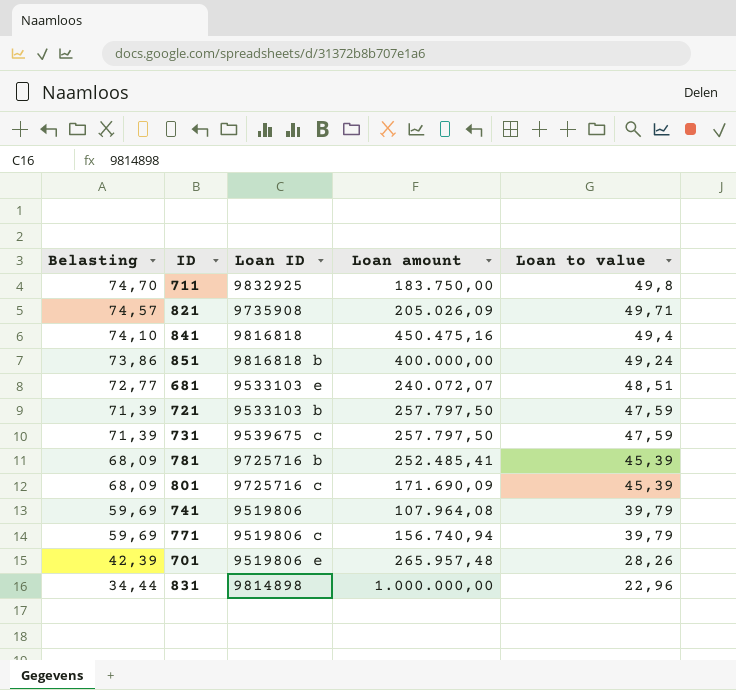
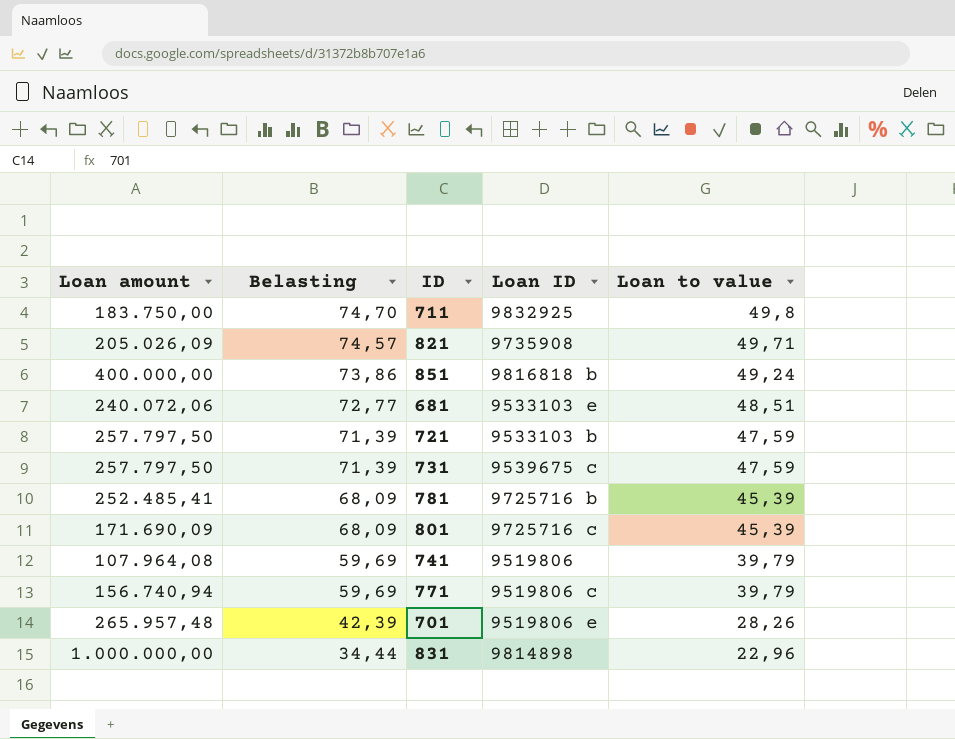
column Loan amount | position: 4 -> 1
row 841: 74,10 | 9816818 | 450.475,16 | 49,4 -> none
681 | Loan amount: 240.072,07 -> 240.072,06

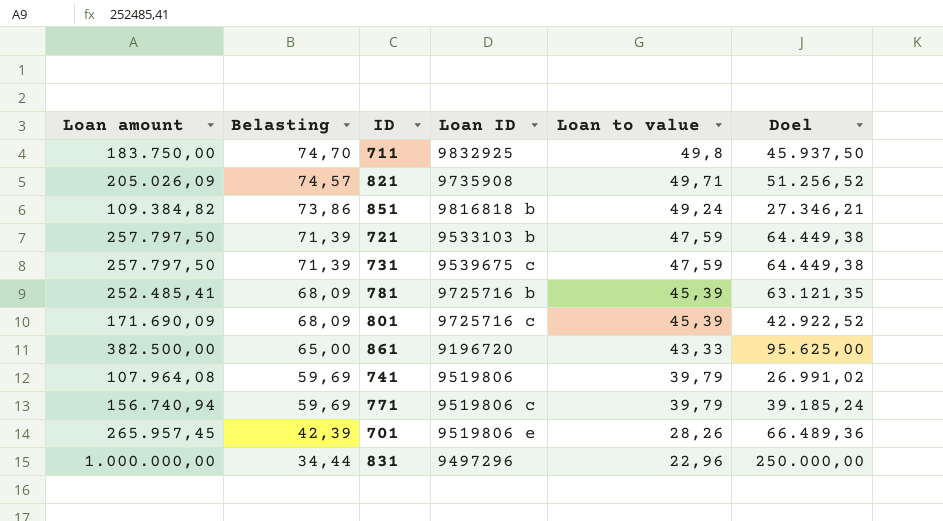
column Doel | formula: none -> [Loan amount] * 0,25
row 681: 240.072,06 | 72,77 | 9533103 e | 48,51 -> none
851 | Loan amount: 400.000,00 -> 109.384,82
row 861: none -> 382.500,00 | 65,00 | 9196720 | 43,33 | 95.625,00
701 | Loan amount: 265.957,48 -> 265.957,45
831 | Loan ID: 9814898 -> 9497296

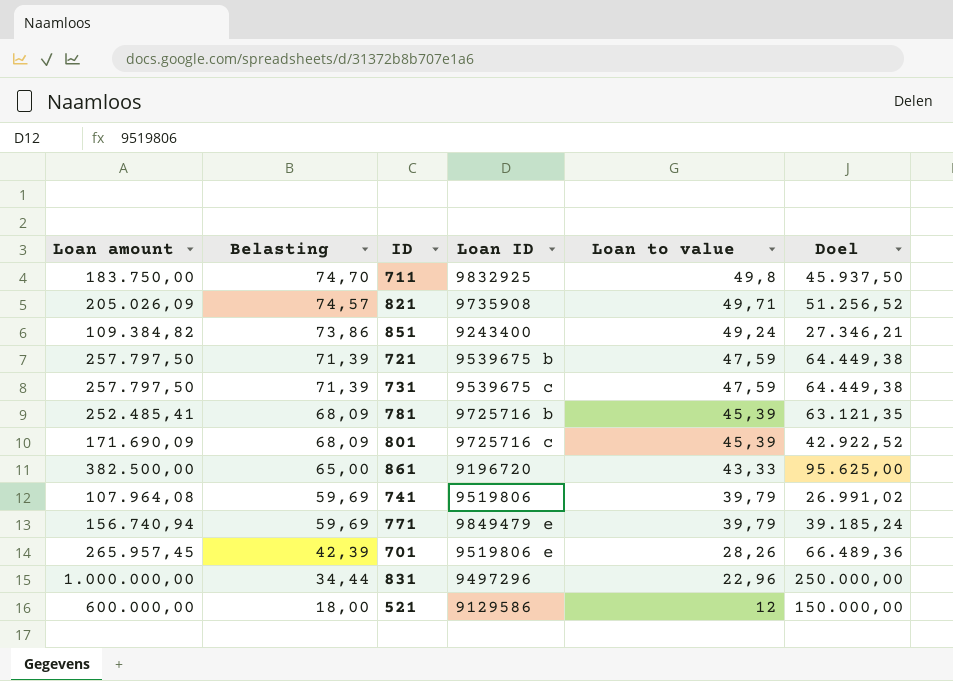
851 | Loan ID: 9816818 b -> 9243400
721 | Loan ID: 9533103 b -> 9539675 b
771 | Loan ID: 9519806 c -> 9849479 e
row 521: none -> 600.000,00 | 18,00 | 9129586 | 12 | 150.000,00

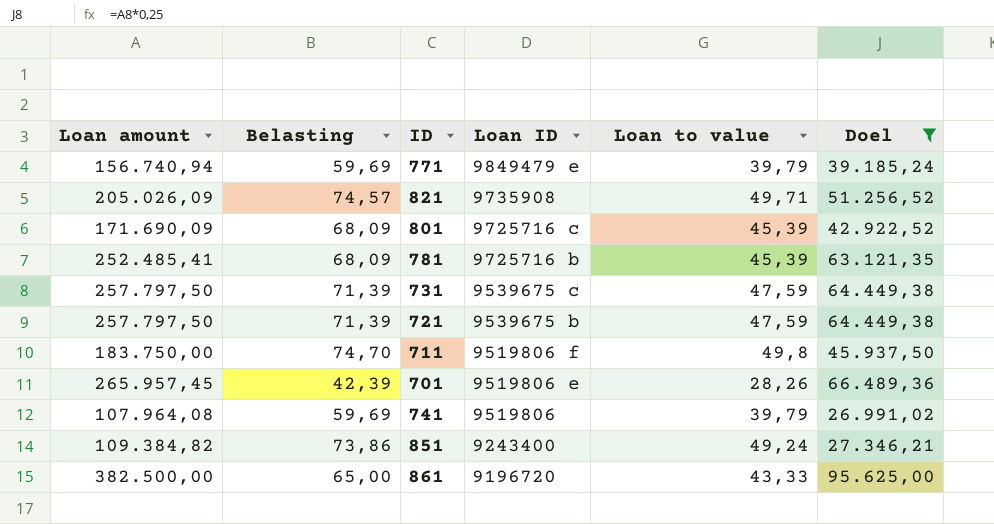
filter: none -> Doel <= 95.625,00
row order: Belasting descending -> Loan ID descending
711 | Loan ID: 9832925 -> 9519806 f

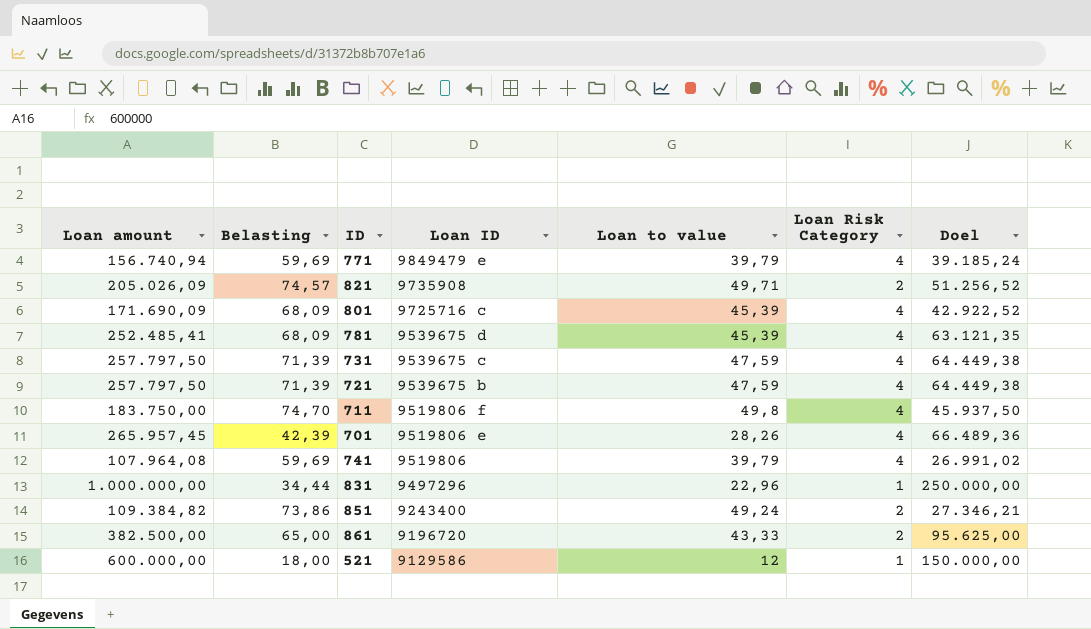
filter: Doel <= 95.625,00 -> none
column Loan Risk Category | position: none -> 6
781 | Loan ID: 9725716 b -> 9539675 d

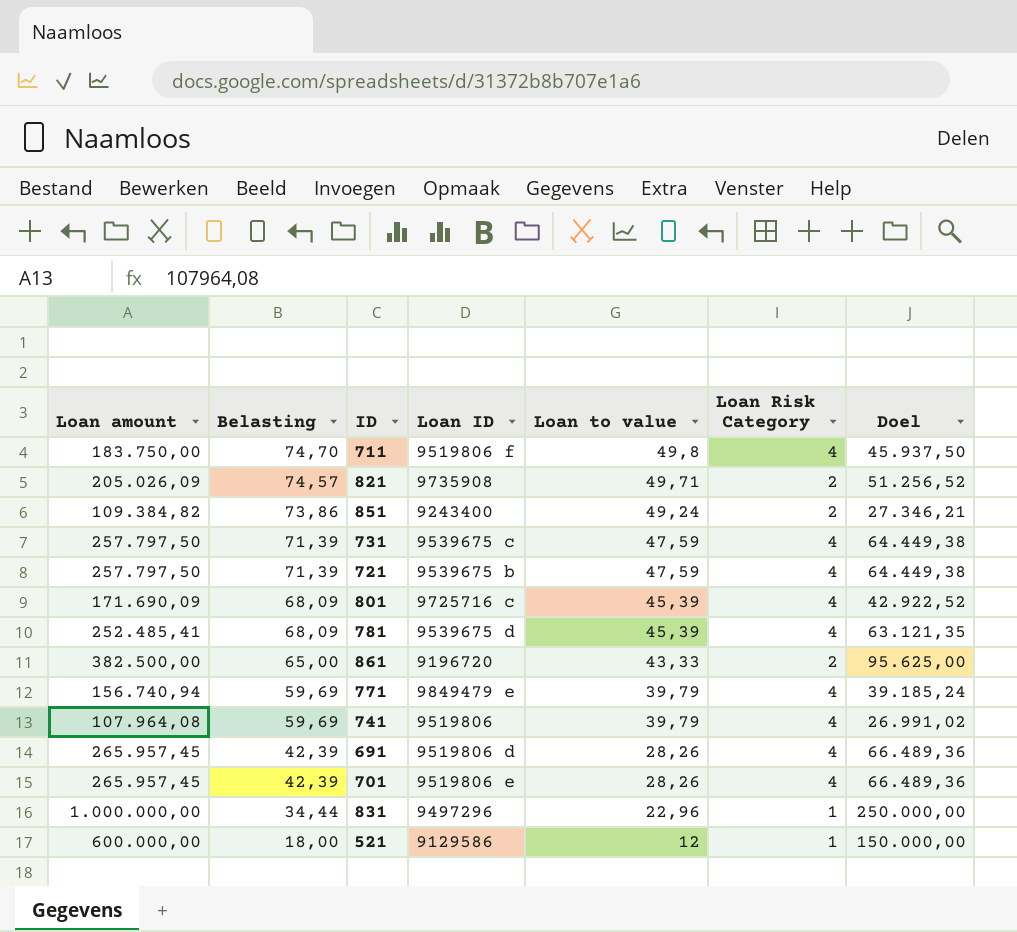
row order: Loan ID descending -> Belasting descending
row 691: none -> 265.957,45 | 42,39 | 9519806 d | 28,26 | 4 | 66.489,36

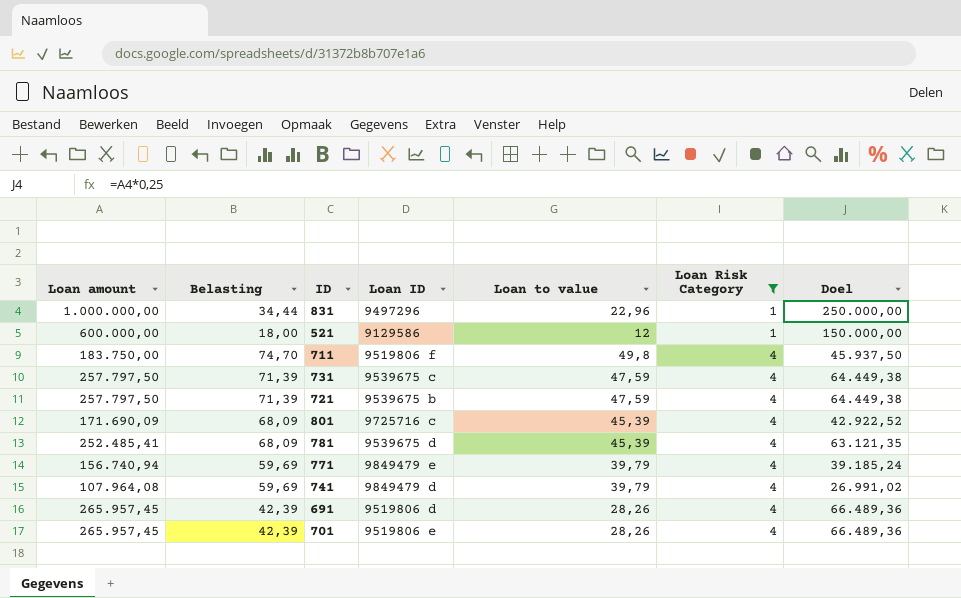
filter: none -> Loan Risk Category != 2
row order: Belasting descending -> Loan Risk Category ascending
741 | Loan ID: 9519806 -> 9849479 d

